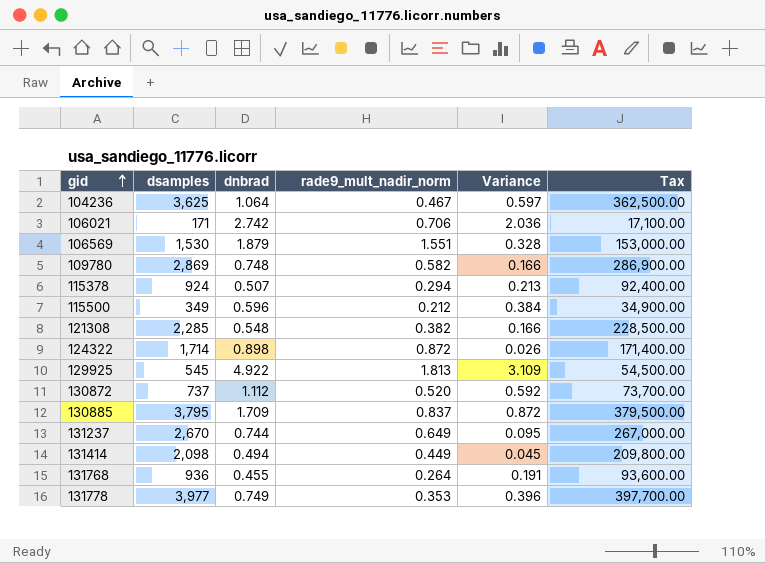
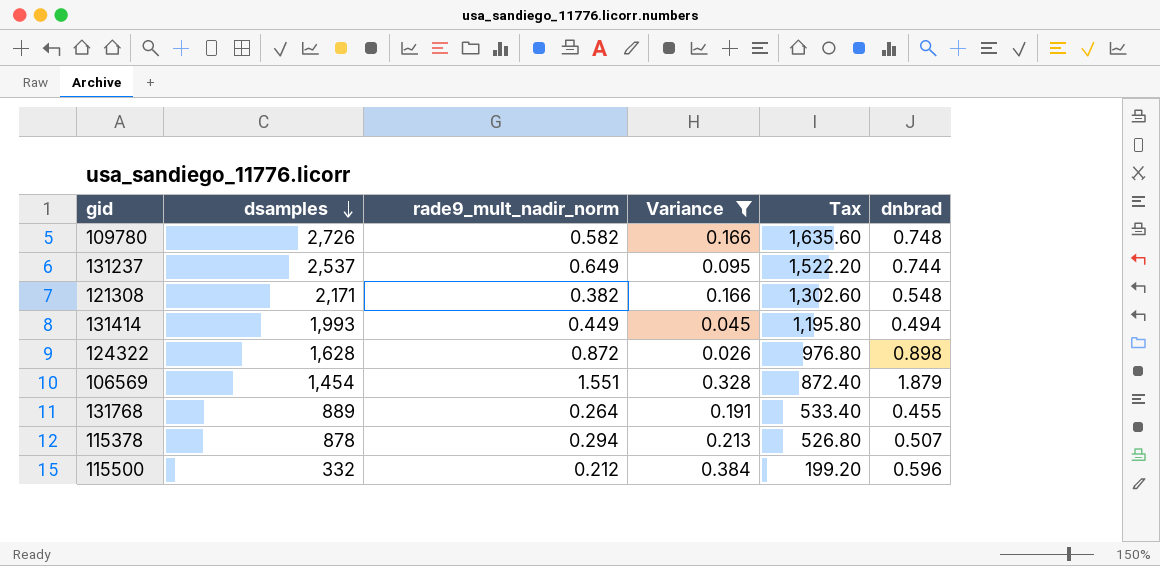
filter: none -> Variance <= 0.384
row order: gid ascending -> dsamples descending
column Tax | formula: [dsamples] * 100 -> [dsamples] * 0.6
column dnbrad | position: 3 -> 6
109780 | dsamples: 2,869 -> 2,726
131237 | dsamples: 2,670 -> 2,537
121308 | dsamples: 2,285 -> 2,171
131414 | dsamples: 2,098 -> 1,993
124322 | dsamples: 1,714 -> 1,628
106569 | dsamples: 1,530 -> 1,454
131768 | dsamples: 936 -> 889
115378 | dsamples: 924 -> 878
115500 | dsamples: 349 -> 332

